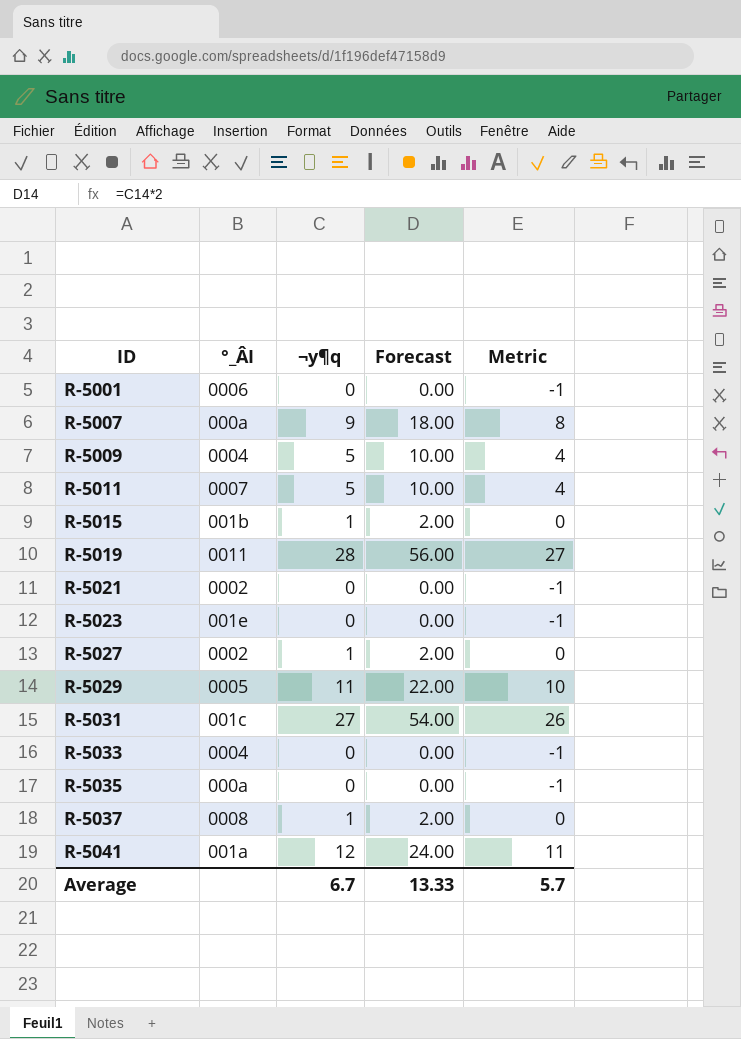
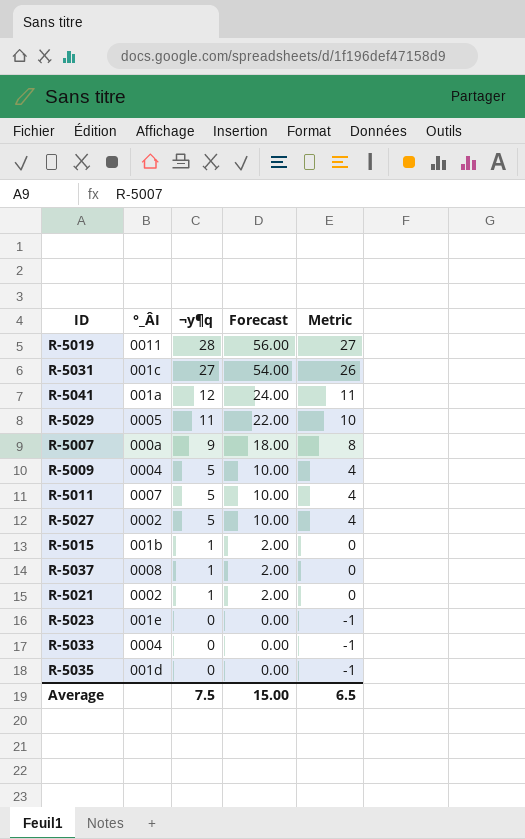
row order: ID ascending -> ¬y¶q descending
row R-5001: 0006 | 0 | 0.00 | -1 -> none
R-5027 | ¬y¶q: 1 -> 5
R-5027 | Forecast: 2.00 -> 10.00
R-5027 | Metric: 0 -> 4
R-5021 | ¬y¶q: 0 -> 1
R-5021 | Forecast: 0.00 -> 2.00
R-5021 | Metric: -1 -> 0
R-5035 | °_ÂI: 000a -> 001d
Average | ¬y¶q: 6.7 -> 7.5
Average | Forecast: 13.33 -> 15.00
Average | Metric: 5.7 -> 6.5

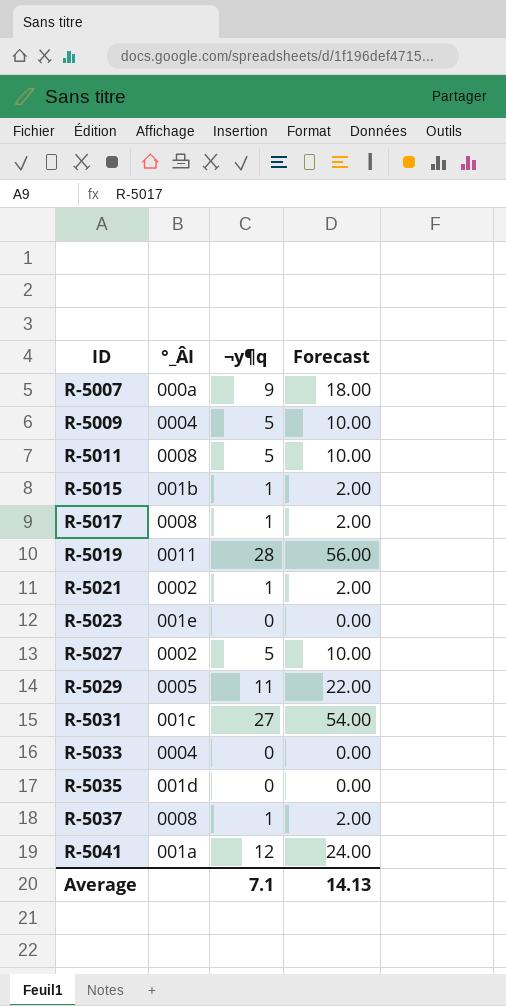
row order: ¬y¶q descending -> ID ascending
column Metric | formula: [¬y¶q] - 1 -> none
R-5011 | °_ÂI: 0007 -> 0008
row R-5017: none -> 0008 | 1 | 2.00
Average | ¬y¶q: 7.5 -> 7.1
Average | Forecast: 15.00 -> 14.13

